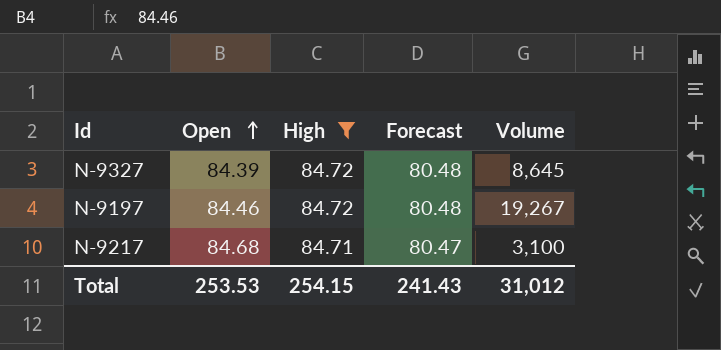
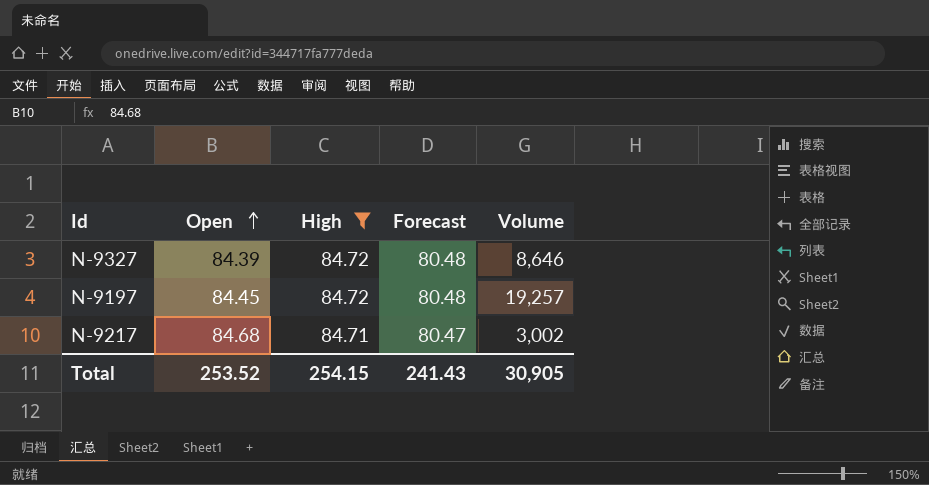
N-9327 | Volume: 8,645 -> 8,646
N-9197 | Open: 84.46 -> 84.45
N-9197 | Volume: 19,267 -> 19,257
N-9217 | Volume: 3,100 -> 3,002
Total | Open: 253.53 -> 253.52
Total | Volume: 31,012 -> 30,905

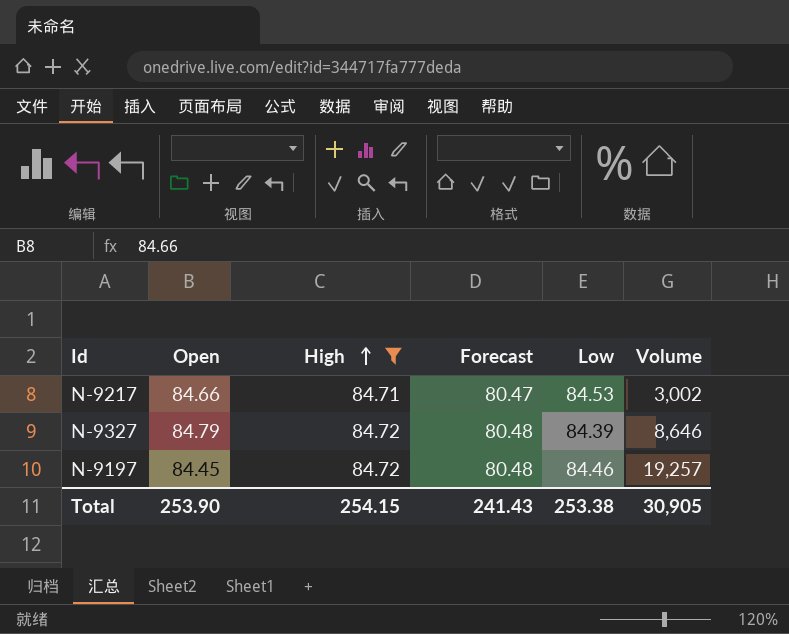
row order: Open ascending -> High ascending
column Low | position: none -> 5
N-9217 | Open: 84.68 -> 84.66
N-9327 | Open: 84.39 -> 84.79
Total | Open: 253.52 -> 253.90

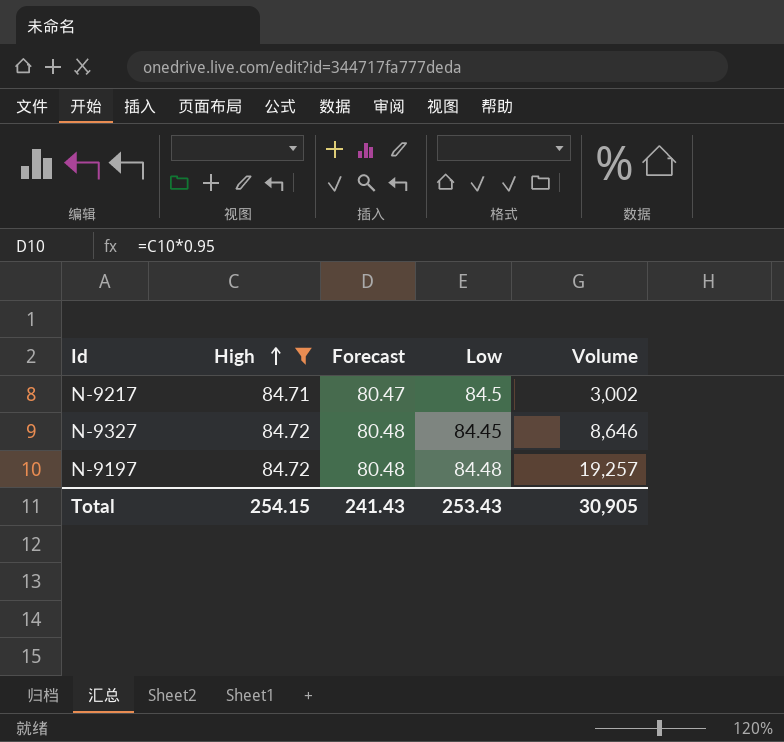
column Open | position: 2 -> none
N-9217 | Low: 84.53 -> 84.5
N-9327 | Low: 84.39 -> 84.45
N-9197 | Low: 84.46 -> 84.48
Total | Low: 253.38 -> 253.43

